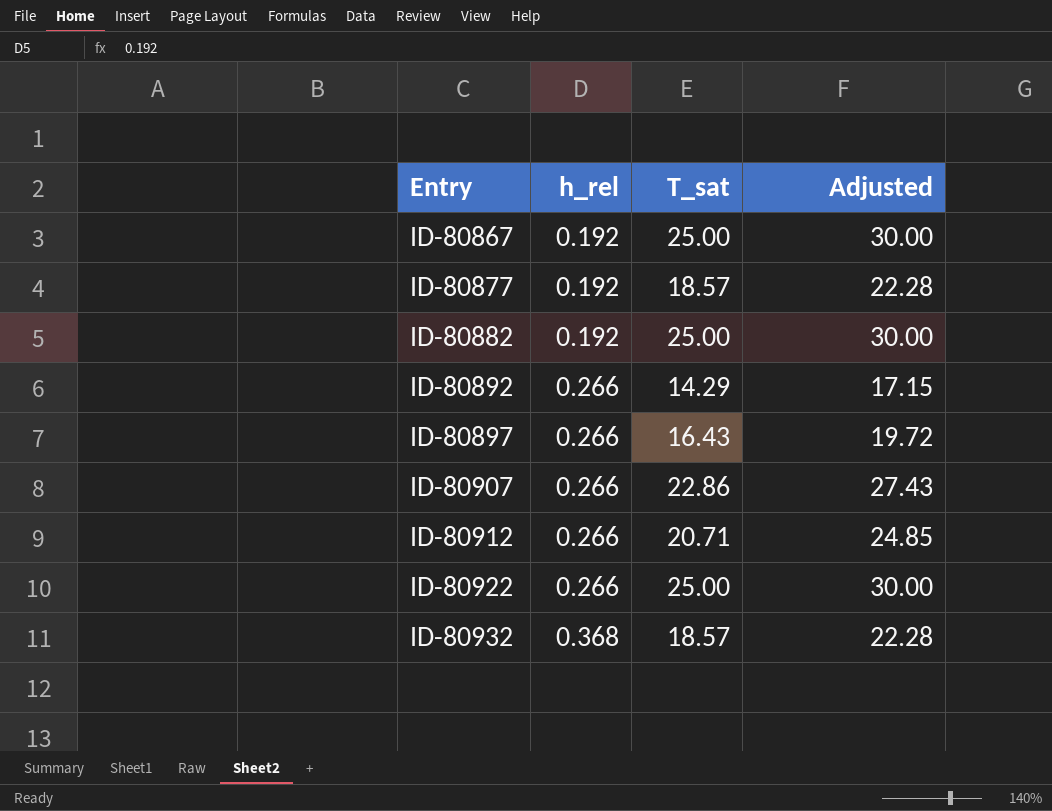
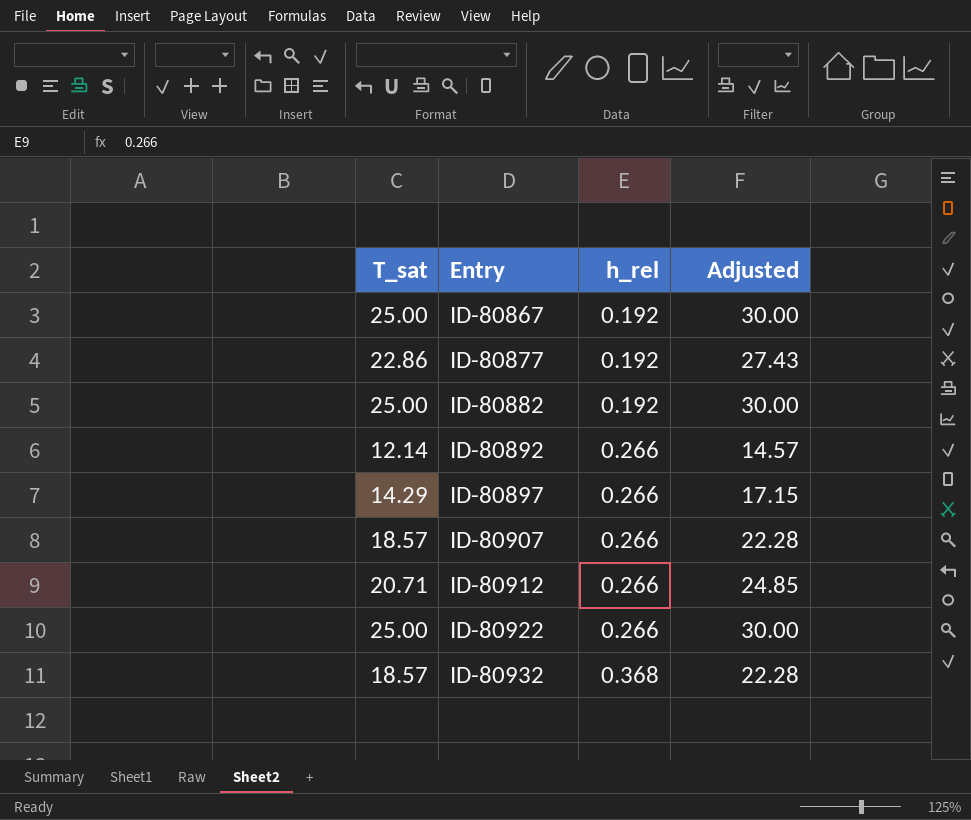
column T_sat | position: 3 -> 1
ID-80877 | T_sat: 18.57 -> 22.86
ID-80877 | Adjusted: 22.28 -> 27.43
ID-80892 | T_sat: 14.29 -> 12.14
ID-80892 | Adjusted: 17.15 -> 14.57
ID-80897 | T_sat: 16.43 -> 14.29
ID-80897 | Adjusted: 19.72 -> 17.15
ID-80907 | T_sat: 22.86 -> 18.57
ID-80907 | Adjusted: 27.43 -> 22.28

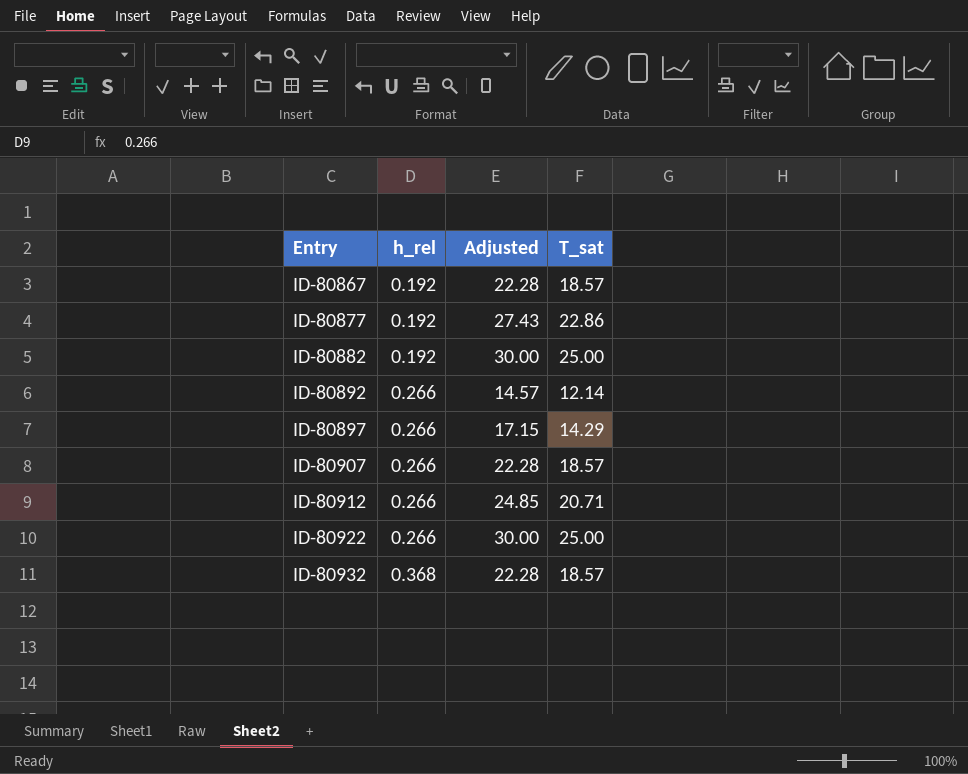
column T_sat | position: 1 -> 4
ID-80867 | Adjusted: 30.00 -> 22.28
ID-80867 | T_sat: 25.00 -> 18.57

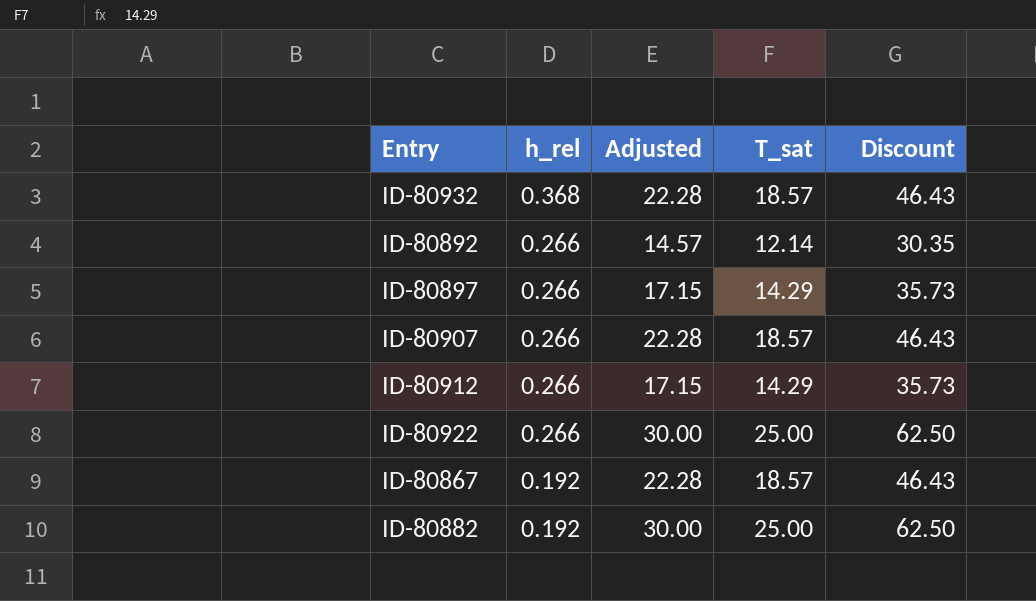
row order: Entry ascending -> h_rel descending
column Discount | formula: none -> [T_sat] * 2.5
row ID-80877: 0.192 | 27.43 | 22.86 -> none
ID-80912 | Adjusted: 24.85 -> 17.15
ID-80912 | T_sat: 20.71 -> 14.29

